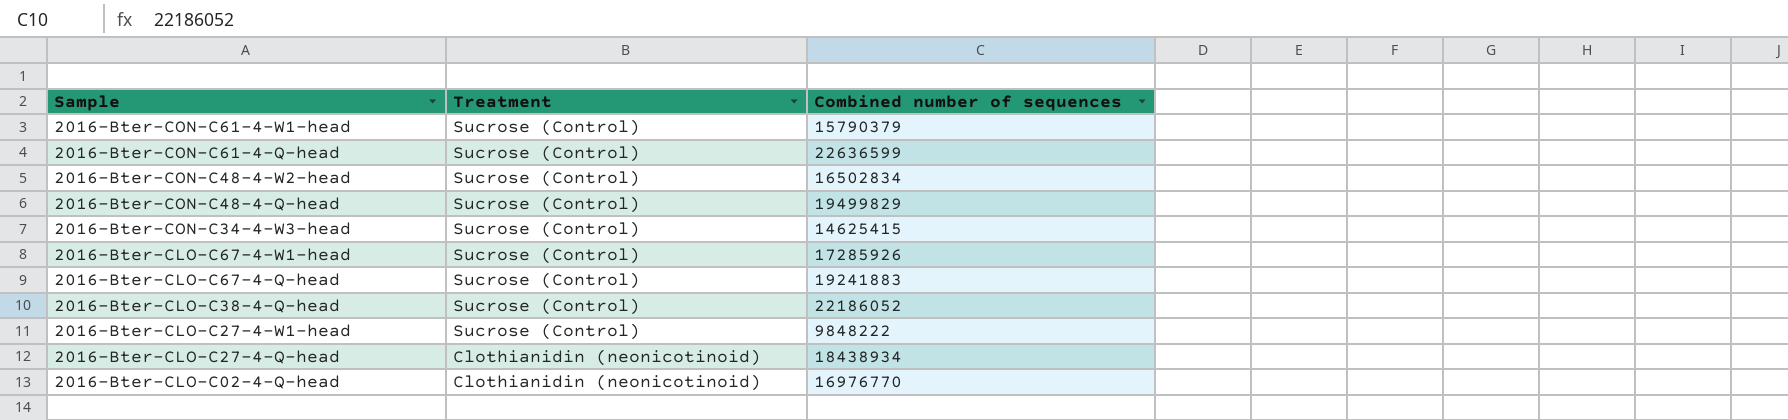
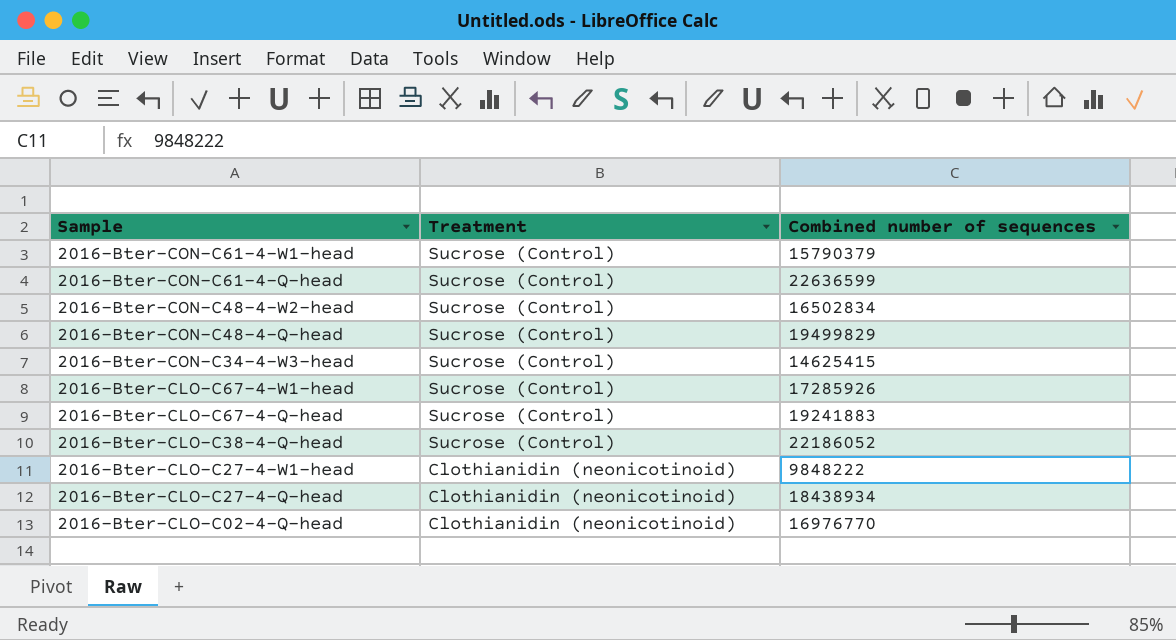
2016-Bter-CLO-C27-4-W1-head | Treatment: Sucrose (Control) -> Clothianidin (neonicotinoid)

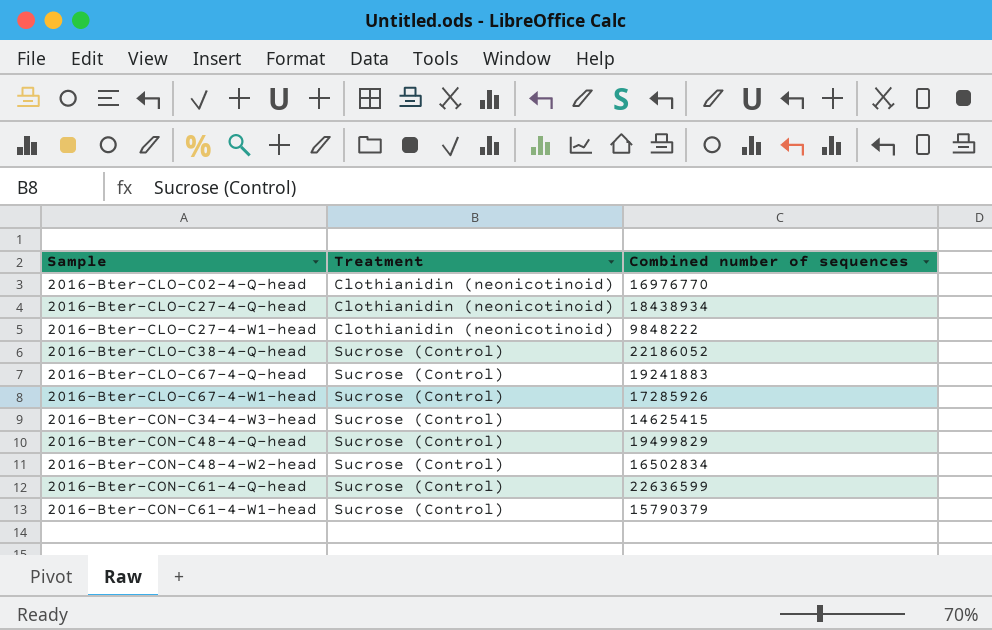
row order: Sample descending -> Sample ascending

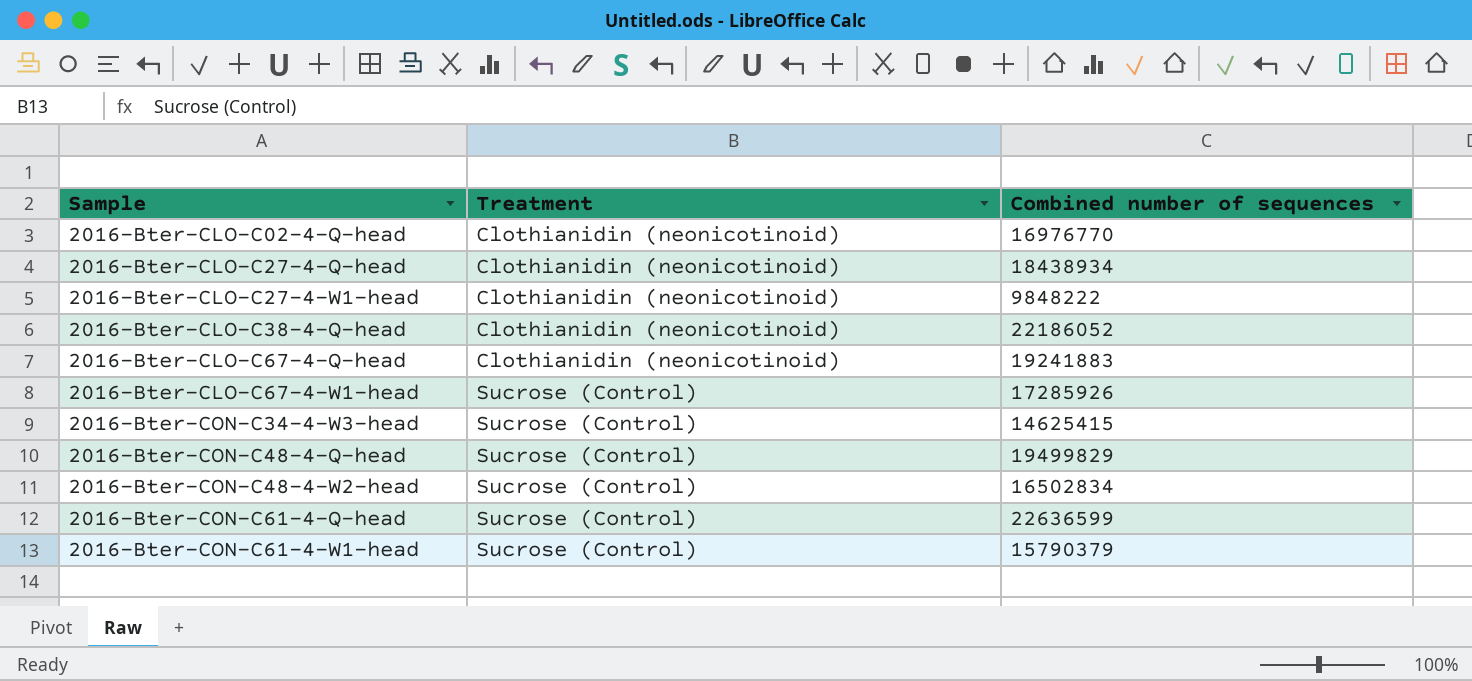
2016-Bter-CLO-C38-4-Q-head | Treatment: Sucrose (Control) -> Clothianidin (neonicotinoid)
2016-Bter-CLO-C67-4-Q-head | Treatment: Sucrose (Control) -> Clothianidin (neonicotinoid)

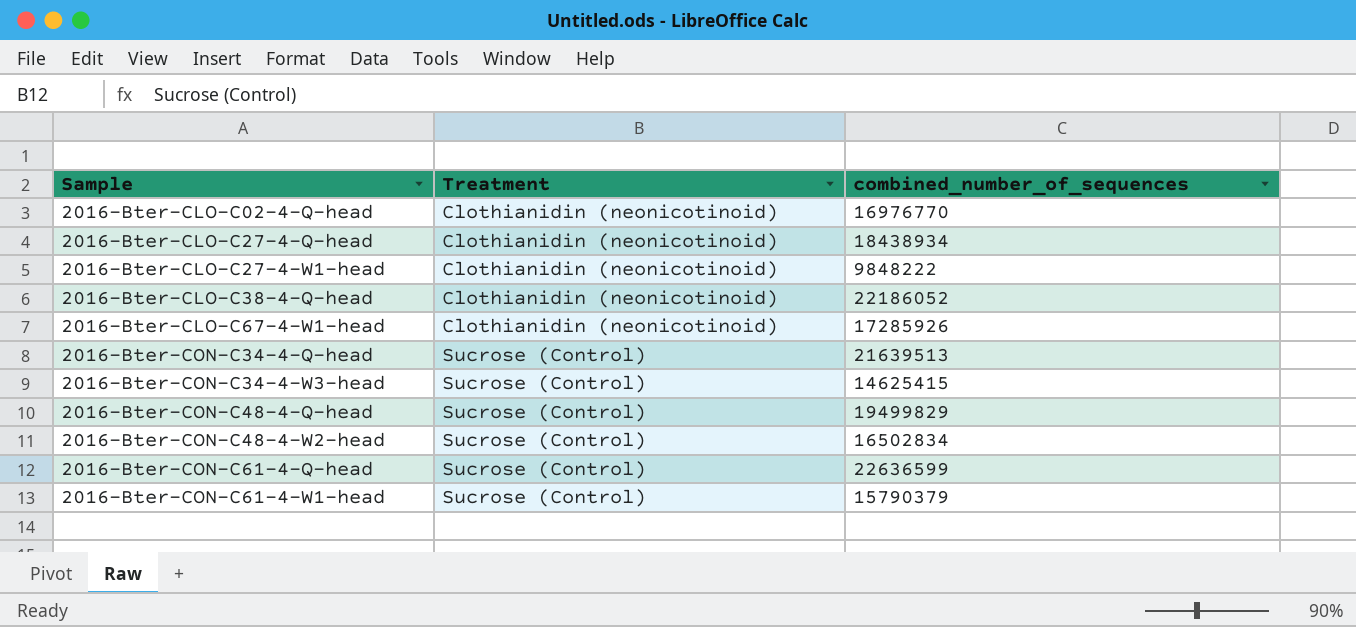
column name: Combined number of sequences -> combined_number_of_sequences
row 2016-Bter-CLO-C67-4-Q-head: Clothianidin (neonicotinoid) | 19241883 -> none
2016-Bter-CLO-C67-4-W1-head | Treatment: Sucrose (Control) -> Clothianidin (neonicotinoid)
row 2016-Bter-CON-C34-4-Q-head: none -> Sucrose (Control) | 21639513

